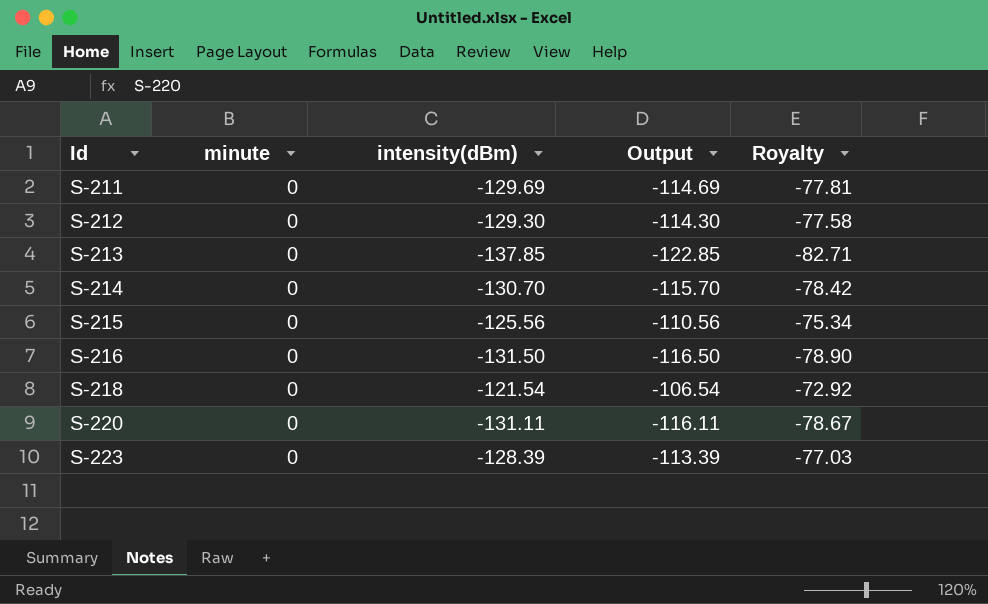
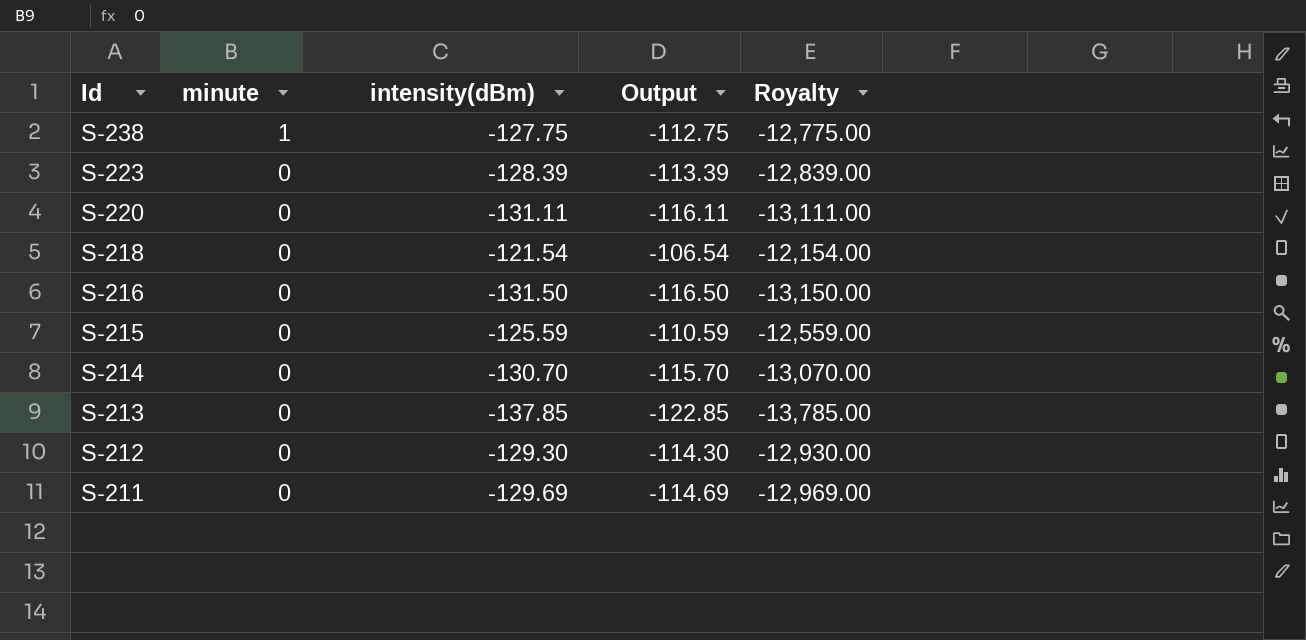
row order: Id ascending -> Id descending
column Royalty | formula: [intensity(dBm)] * 0.6 -> [intensity(dBm)] * 100
row S-238: none -> 1 | -127.75 | -112.75 | -12,775.00
S-215 | intensity(dBm): -125.56 -> -125.59
S-215 | Output: -110.56 -> -110.59

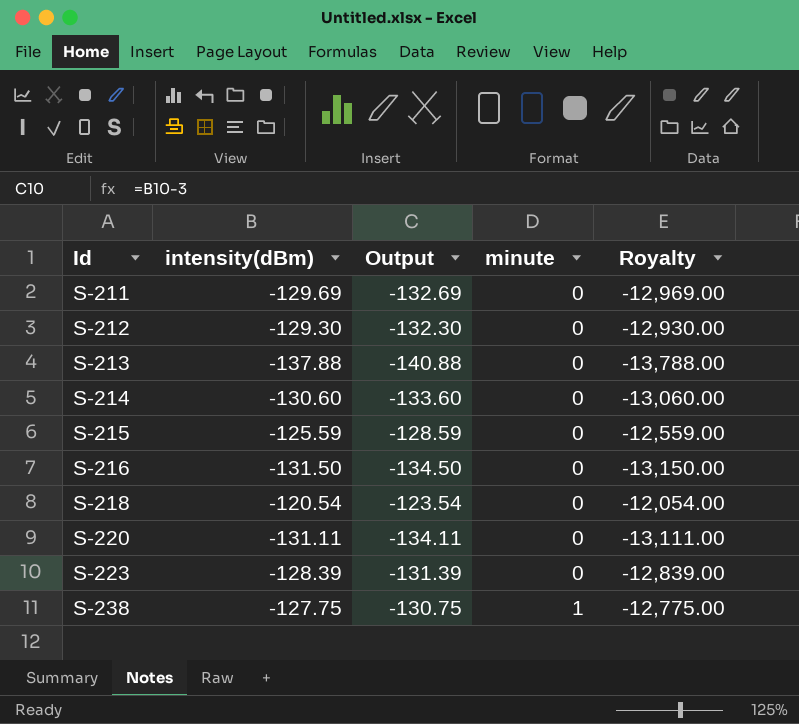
row order: Id descending -> Id ascending
column Output | formula: [intensity(dBm)] + 15 -> [intensity(dBm)] - 3
column minute | position: 2 -> 4
S-213 | intensity(dBm): -137.85 -> -137.88
S-213 | Royalty: -13,785.00 -> -13,788.00
S-214 | intensity(dBm): -130.70 -> -130.60
S-214 | Royalty: -13,070.00 -> -13,060.00
S-218 | intensity(dBm): -121.54 -> -120.54
S-218 | Royalty: -12,154.00 -> -12,054.00

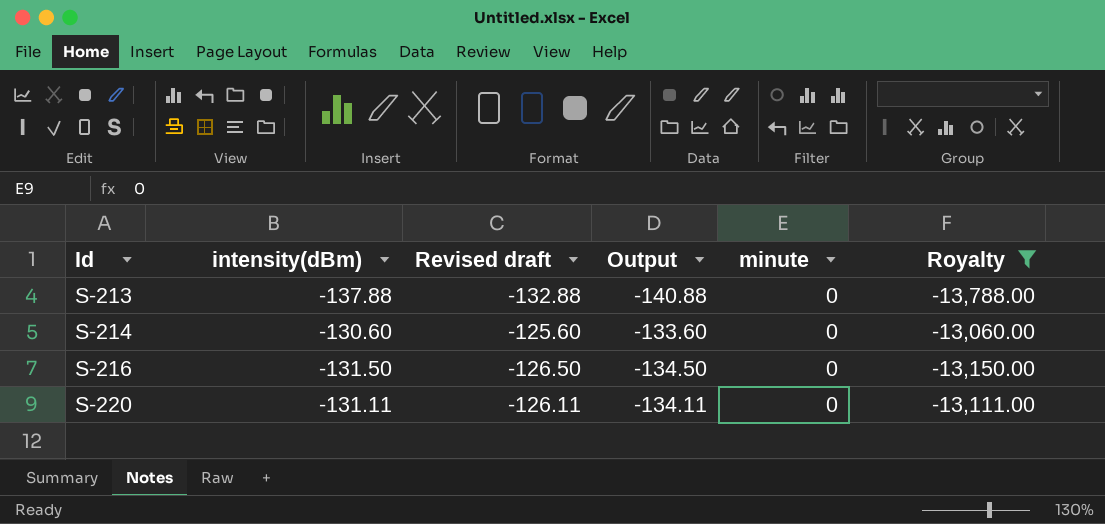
filter: none -> Royalty <= -13,060.00
column Revised draft | formula: none -> [intensity(dBm)] + 5

